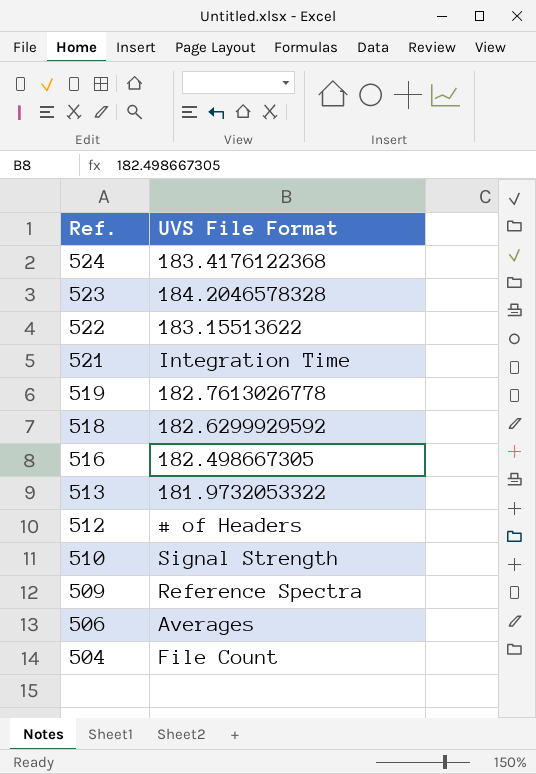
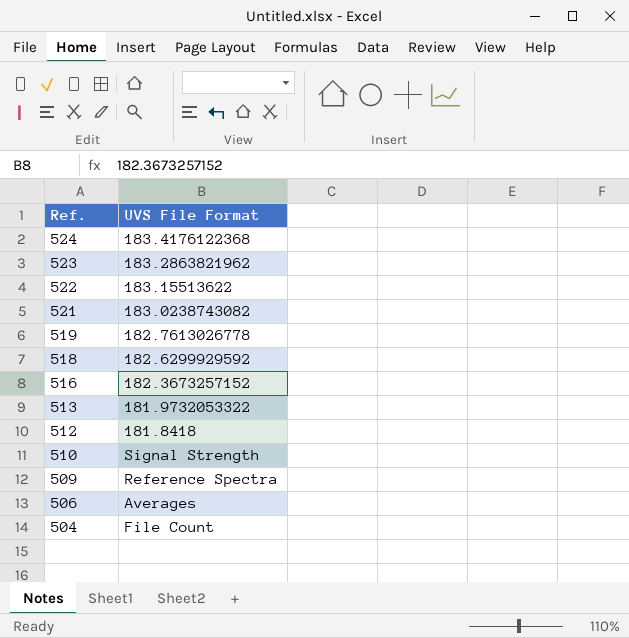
523 | UVS File Format: 184.2046578328 -> 183.2863821962
521 | UVS File Format: Integration Time -> 183.0238743082
516 | UVS File Format: 182.498667305 -> 182.3673257152
512 | UVS File Format: # of Headers -> 181.8418

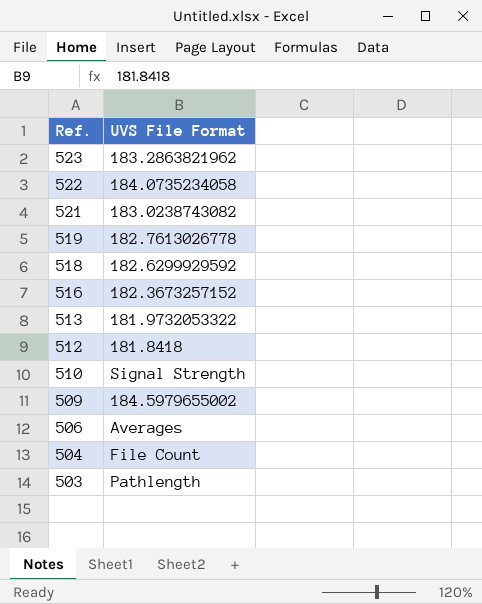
row 524: 183.4176122368 -> none
522 | UVS File Format: 183.15513622 -> 184.0735234058
509 | UVS File Format: Reference Spectra -> 184.5979655002
row 503: none -> Pathlength

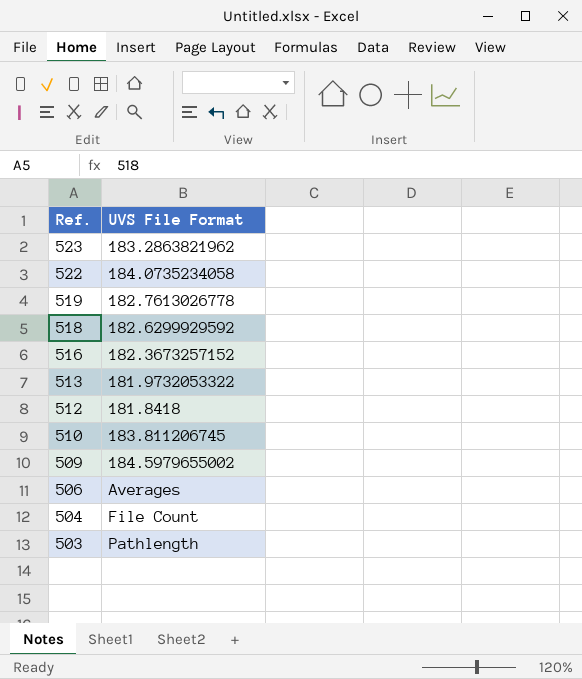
row 521: 183.0238743082 -> none
510 | UVS File Format: Signal Strength -> 183.811206745

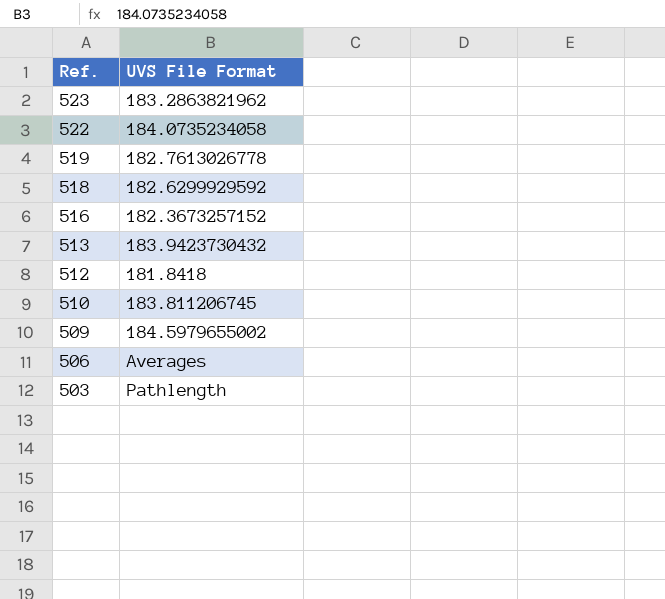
row 504: File Count -> none
513 | UVS File Format: 181.9732053322 -> 183.9423730432

